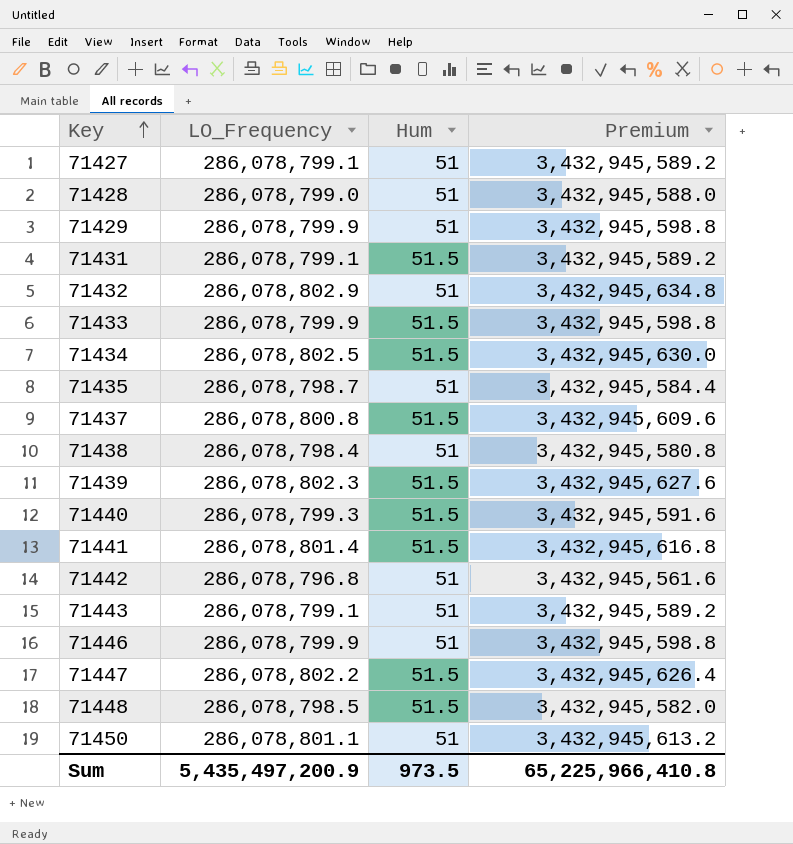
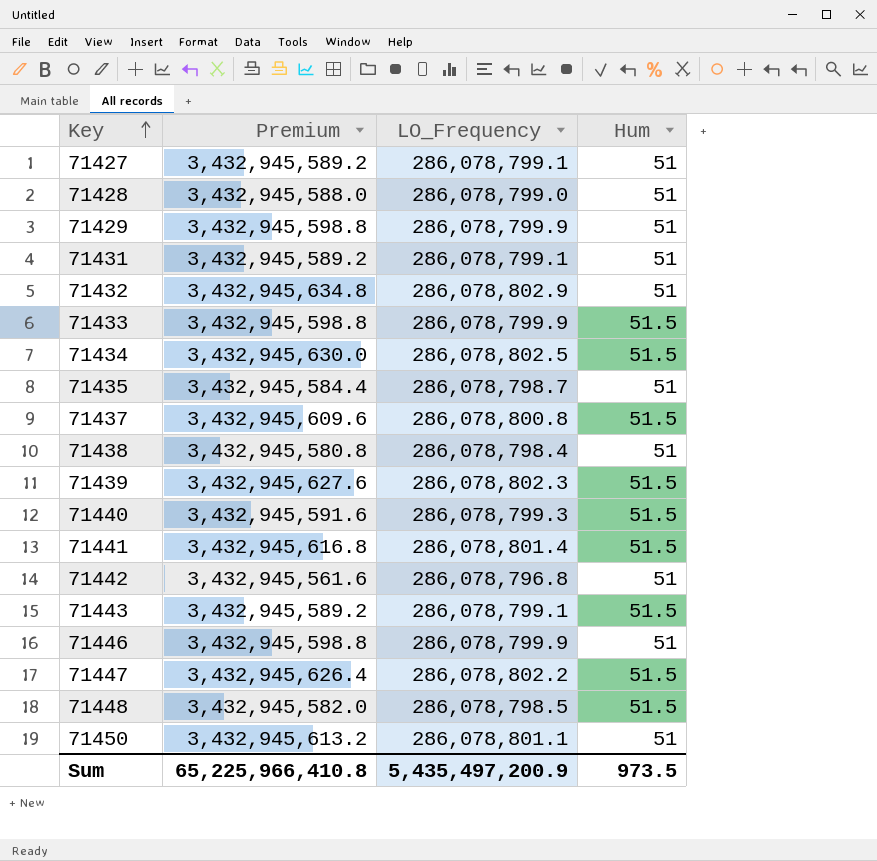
column Premium | position: 4 -> 2
71431 | Hum: 51.5 -> 51
71443 | Hum: 51 -> 51.5

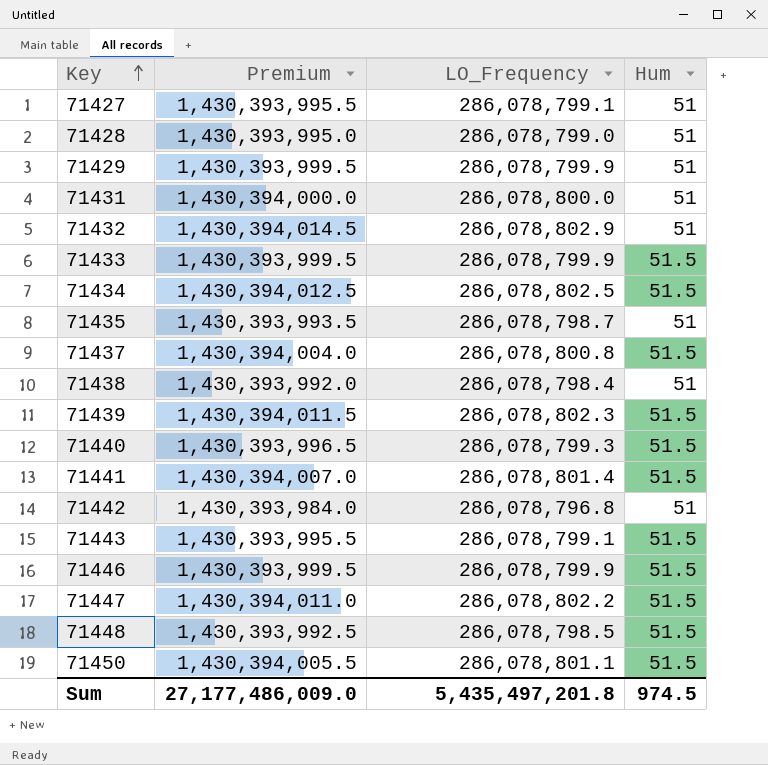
column Premium | formula: [LO_Frequency] * 12 -> [LO_Frequency] * 5
71431 | LO_Frequency: 286,078,799.1 -> 286,078,800.0
71446 | Hum: 51 -> 51.5
71450 | Hum: 51 -> 51.5
Sum | Premium: 65,225,966,410.8 -> 27,177,486,009.0
Sum | LO_Frequency: 5,435,497,200.9 -> 5,435,497,201.8
Sum | Hum: 973.5 -> 974.5

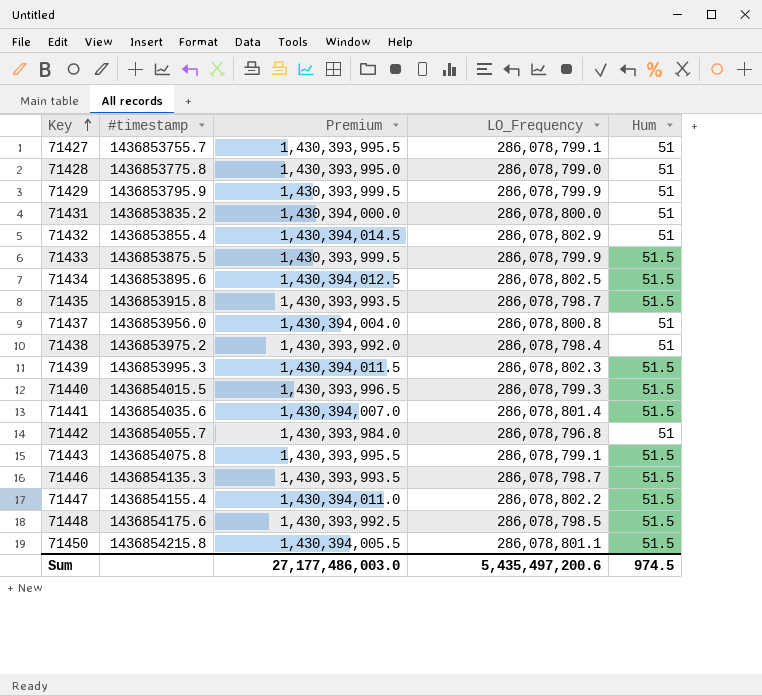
column #timestamp | position: none -> 2
71435 | Hum: 51 -> 51.5
71437 | Hum: 51.5 -> 51
71446 | Premium: 1,430,393,999.5 -> 1,430,393,993.5
71446 | LO_Frequency: 286,078,799.9 -> 286,078,798.7
Sum | Premium: 27,177,486,009.0 -> 27,177,486,003.0
Sum | LO_Frequency: 5,435,497,201.8 -> 5,435,497,200.6

